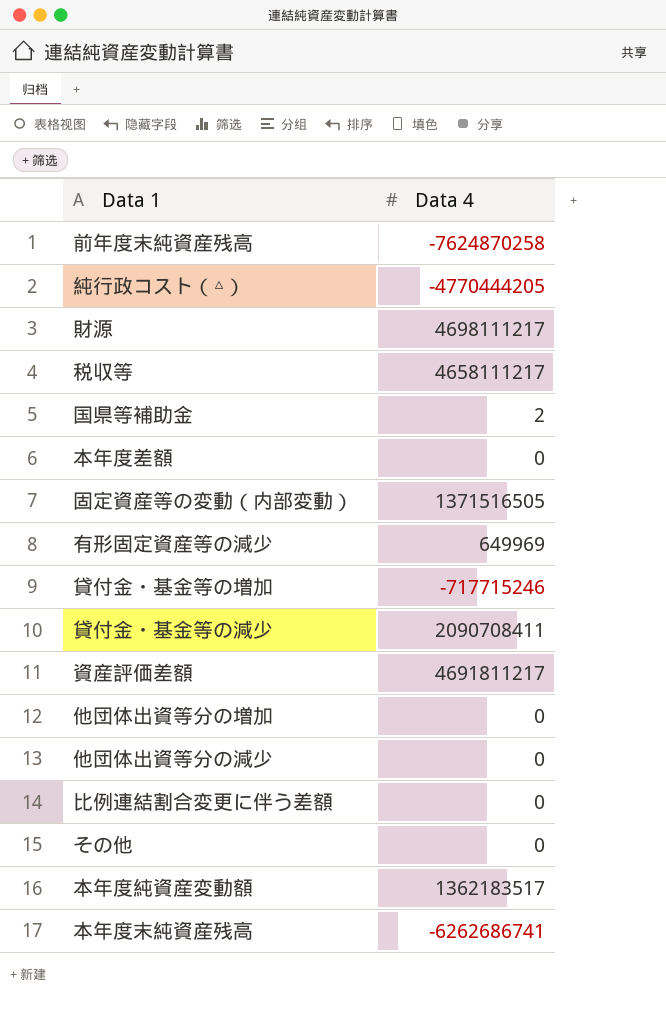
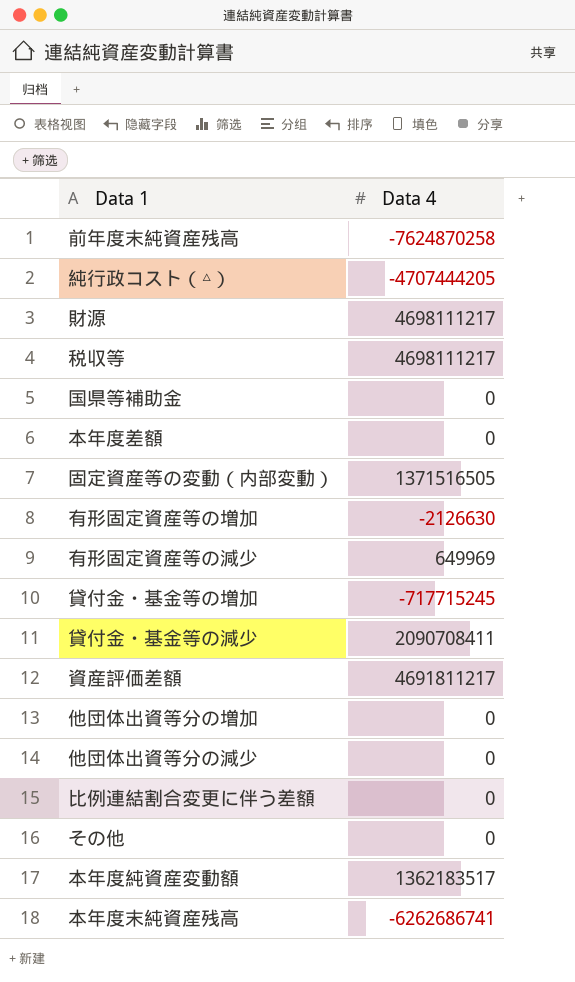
純行政コスト（△） | Data 4: -4770444205 -> -4707444205
税収等 | Data 4: 4658111217 -> 4698111217
国県等補助金 | Data 4: 2 -> 0
row 有形固定資産等の増加: none -> -2126630
貸付金・基金等の増加 | Data 4: -717715246 -> -717715245

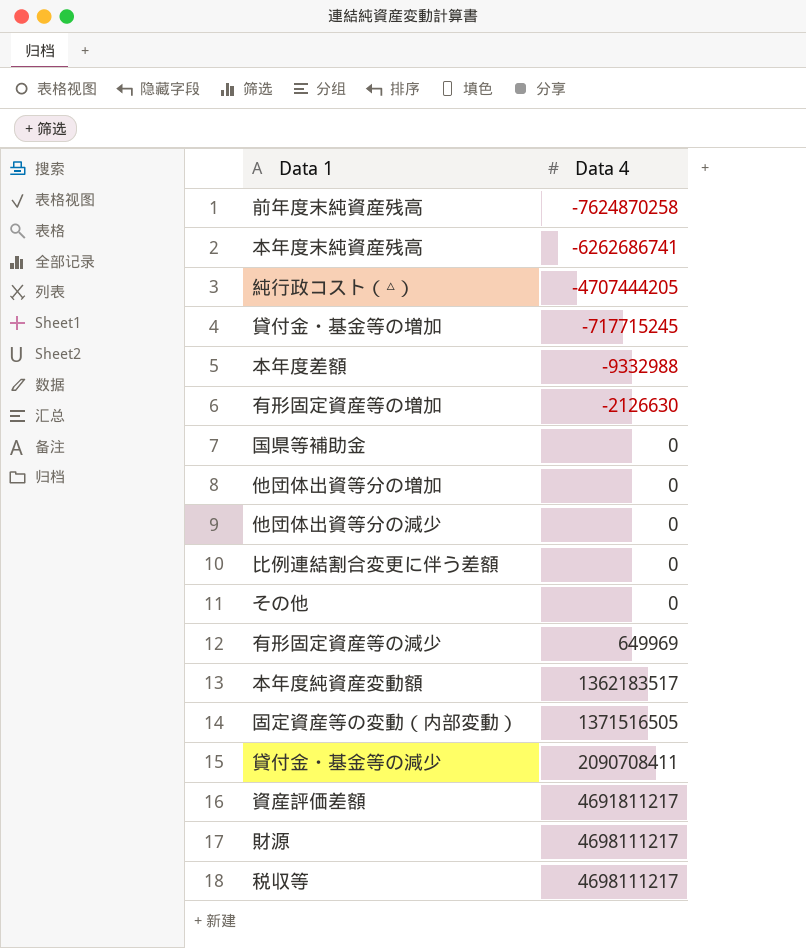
row order: none -> Data 4 ascending
本年度差額 | Data 4: 0 -> -9332988

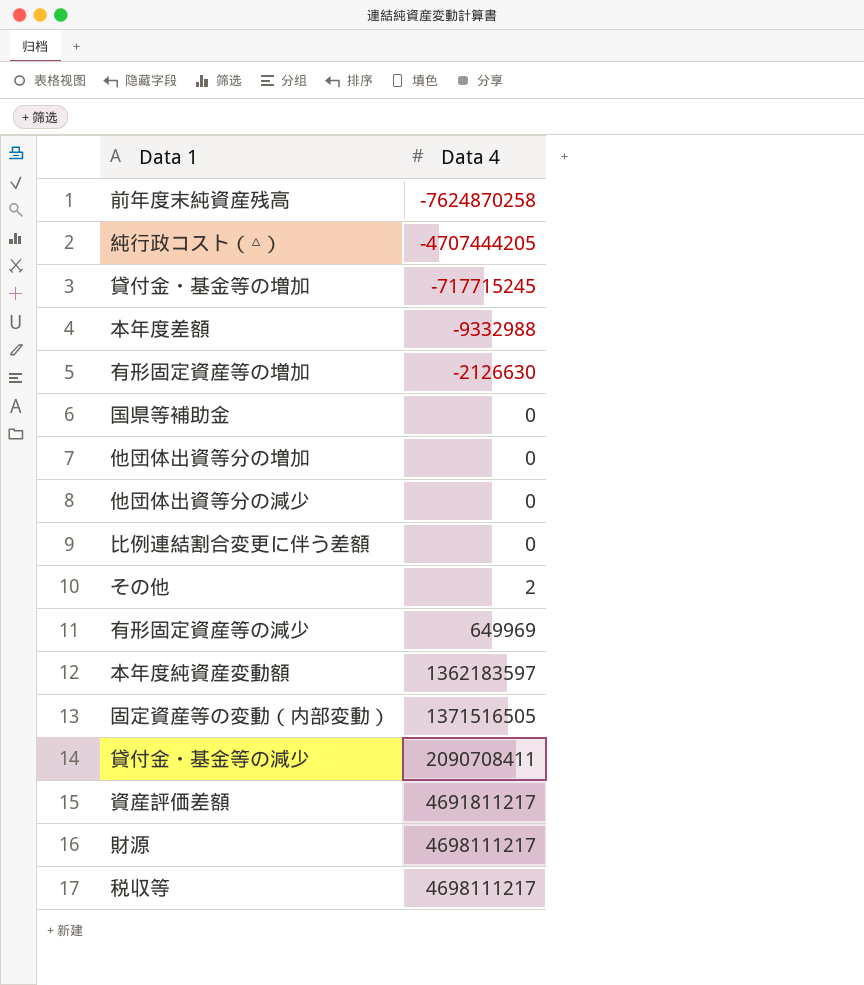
row 本年度末純資産残高: -6262686741 -> none
その他 | Data 4: 0 -> 2
本年度純資産変動額 | Data 4: 1362183517 -> 1362183597

